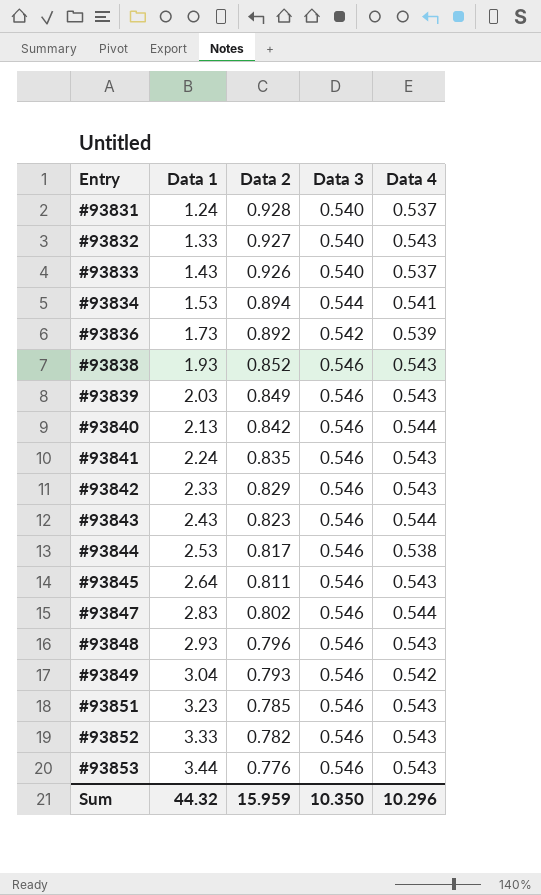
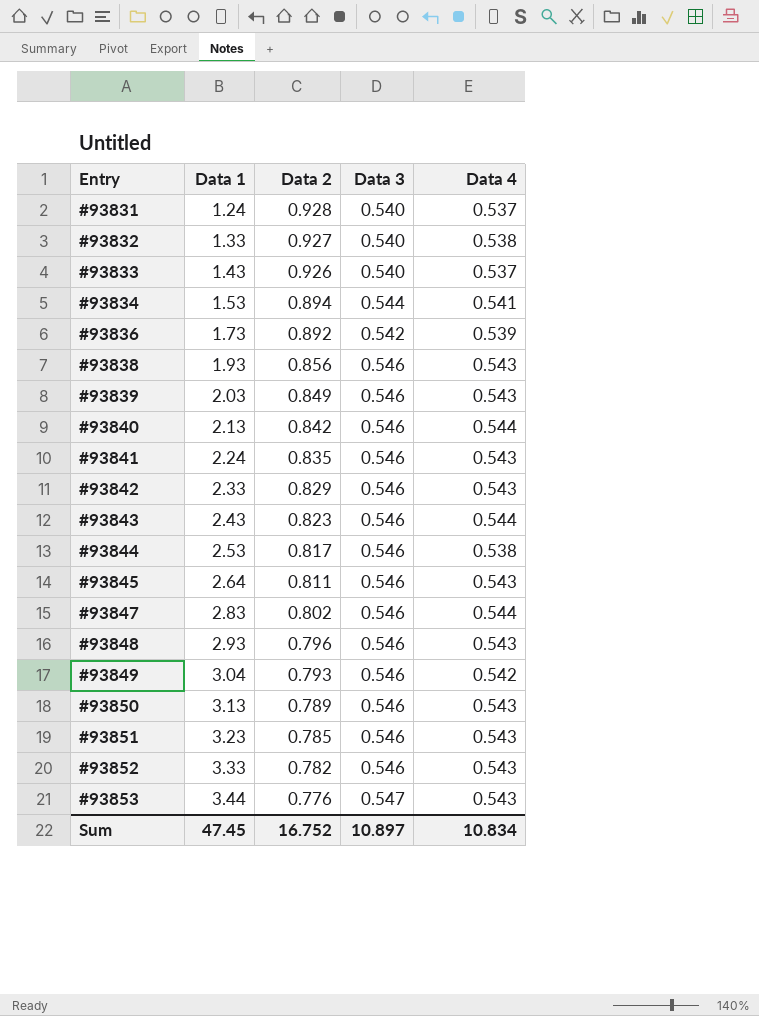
#93832 | Data 4: 0.543 -> 0.538
#93838 | Data 2: 0.852 -> 0.856
row #93850: none -> 3.13 | 0.789 | 0.546 | 0.543
#93853 | Data 3: 0.546 -> 0.547
Sum | Data 1: 44.32 -> 47.45
Sum | Data 2: 15.959 -> 16.752
Sum | Data 3: 10.350 -> 10.897
Sum | Data 4: 10.296 -> 10.834

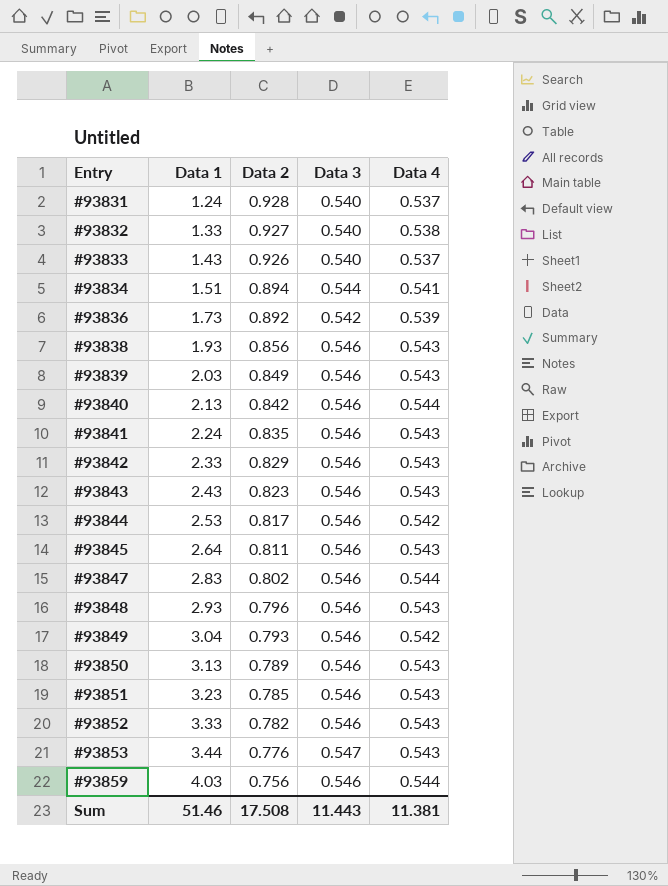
#93834 | Data 1: 1.53 -> 1.51
#93843 | Data 4: 0.544 -> 0.543
#93844 | Data 4: 0.538 -> 0.542
row #93859: none -> 4.03 | 0.756 | 0.546 | 0.544
Sum | Data 1: 47.45 -> 51.46
Sum | Data 2: 16.752 -> 17.508
Sum | Data 3: 10.897 -> 11.443
Sum | Data 4: 10.834 -> 11.381

